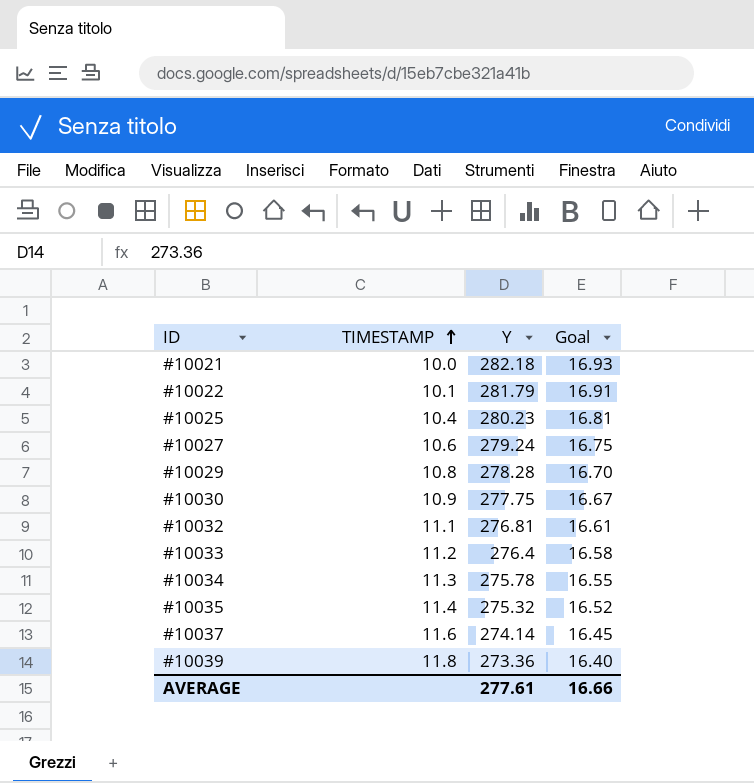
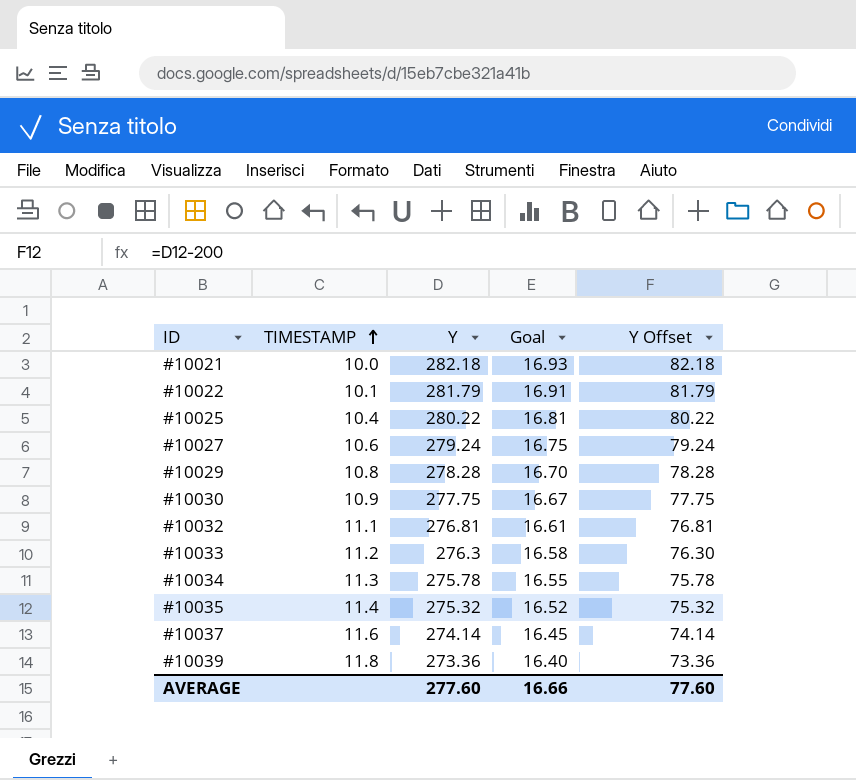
column Y Offset | formula: none -> [Y] - 200
#10025 | Y: 280.23 -> 280.22
#10033 | Y: 276.4 -> 276.3
AVERAGE | Y: 277.61 -> 277.60

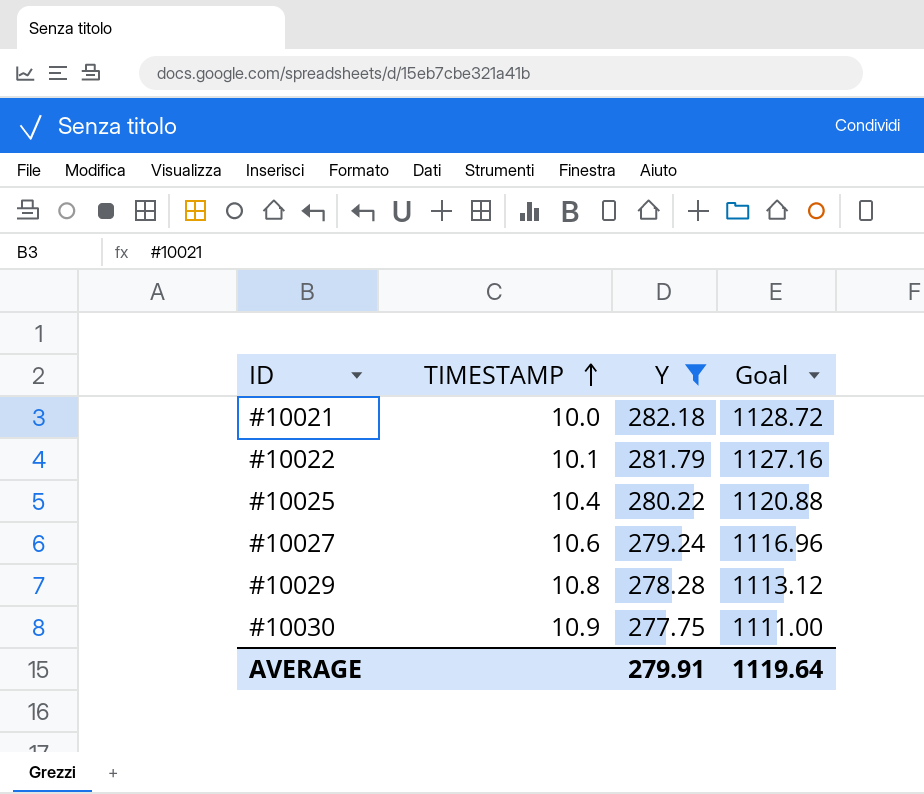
filter: none -> Y >= 277.75
column Y Offset | formula: [Y] - 200 -> none
column Goal | formula: [Y] * 0.06 -> [Y] * 4
AVERAGE | Y: 277.60 -> 279.91
AVERAGE | Goal: 16.66 -> 1119.64

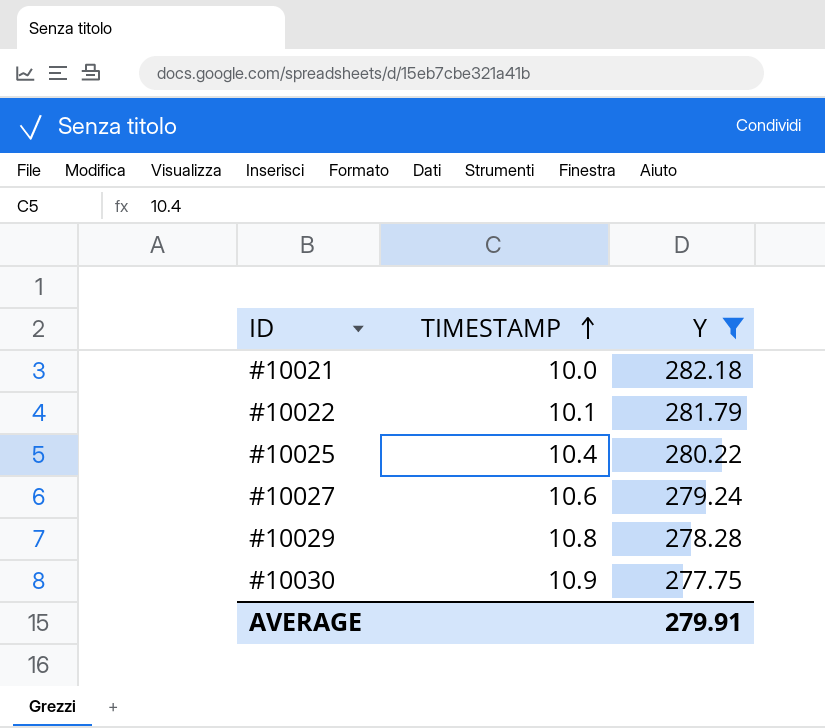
column Goal | formula: [Y] * 4 -> none

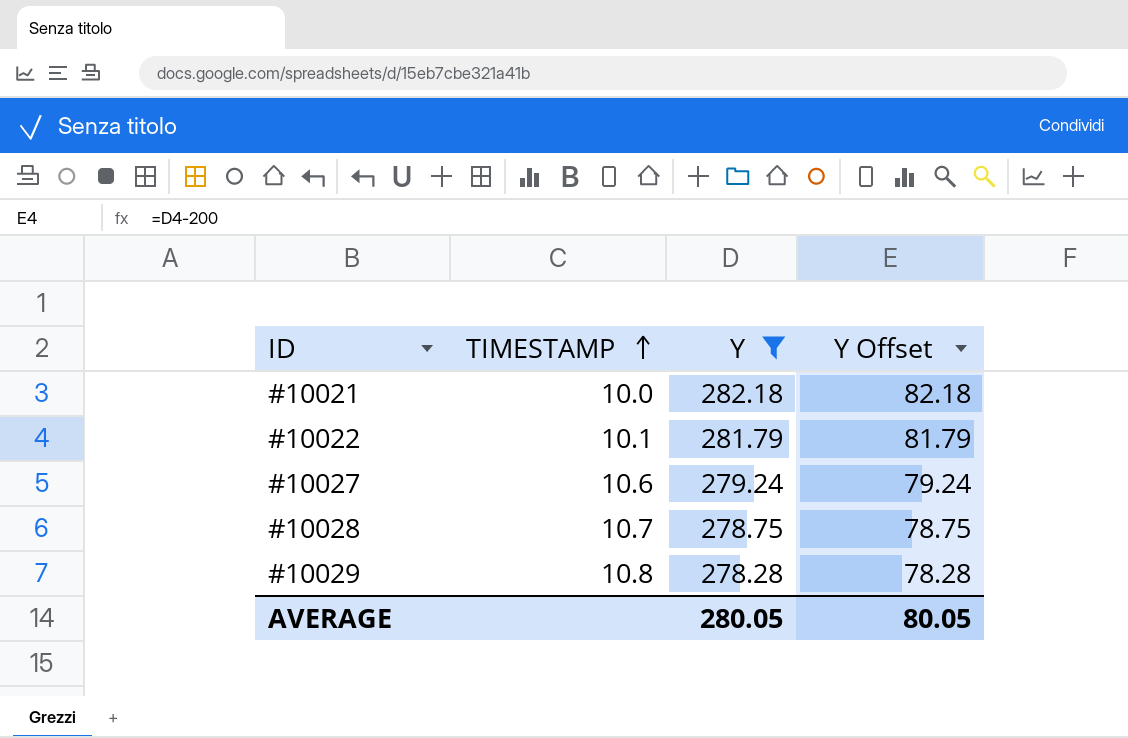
column Y Offset | formula: none -> [Y] - 200
row #10025: 10.4 | 280.22 -> none
row #10030: 10.9 | 277.75 -> none
row #10028: none -> 10.7 | 278.75 | 78.75
AVERAGE | Y: 279.91 -> 280.05

